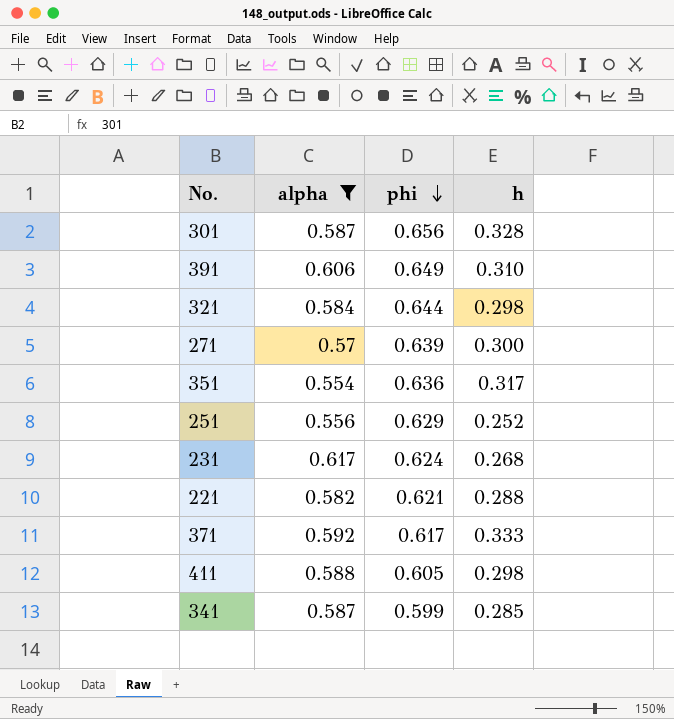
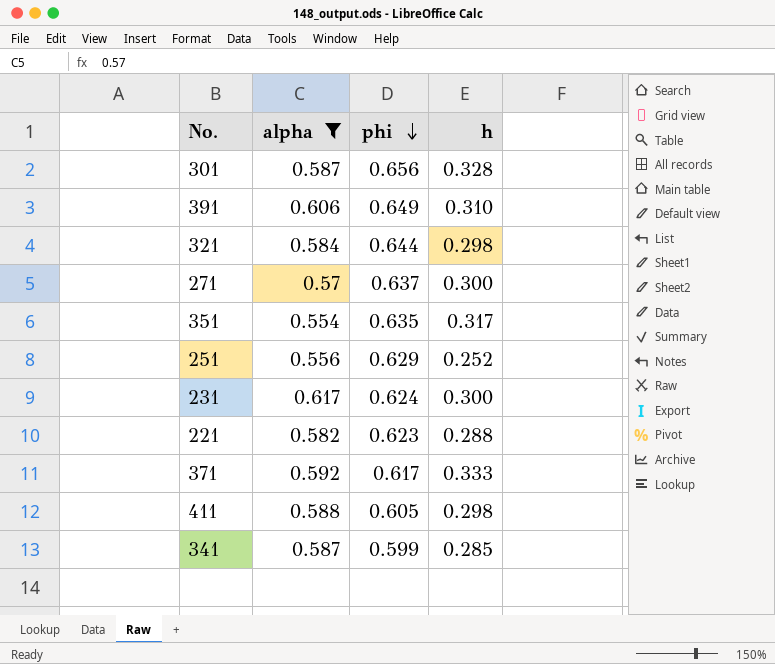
271 | phi: 0.639 -> 0.637
351 | phi: 0.636 -> 0.635
231 | h: 0.268 -> 0.300
221 | phi: 0.621 -> 0.623

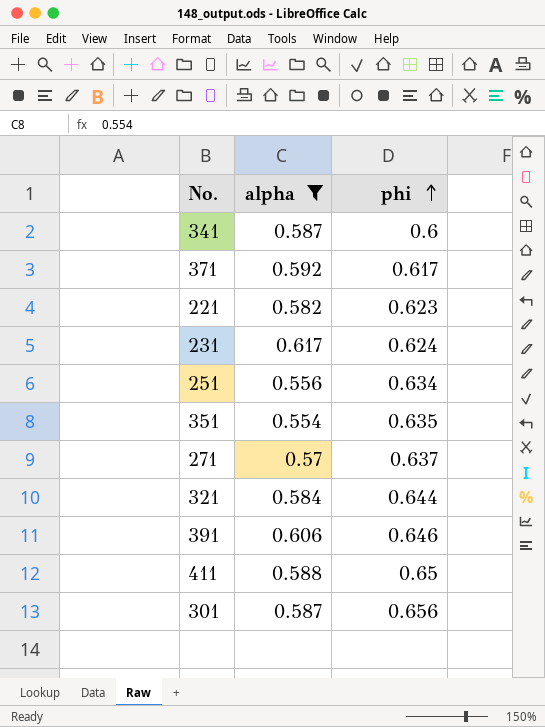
row order: phi descending -> phi ascending
column h | position: 4 -> none
341 | phi: 0.599 -> 0.6
251 | phi: 0.629 -> 0.634
391 | phi: 0.649 -> 0.646
411 | phi: 0.605 -> 0.65

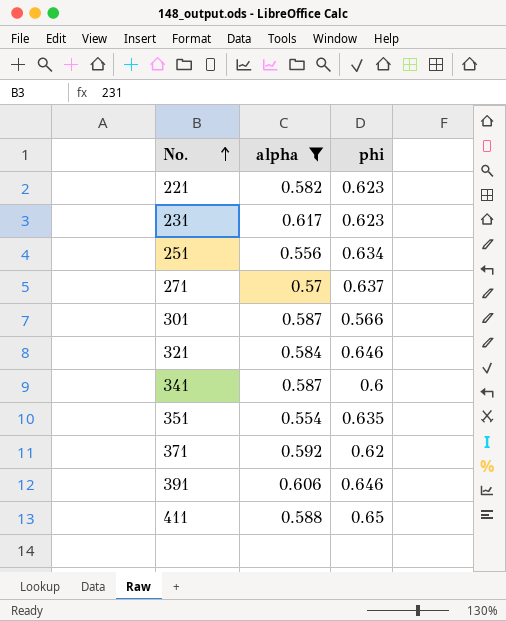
row order: phi ascending -> No. ascending
231 | phi: 0.624 -> 0.623
301 | phi: 0.656 -> 0.566
321 | phi: 0.644 -> 0.646
371 | phi: 0.617 -> 0.62

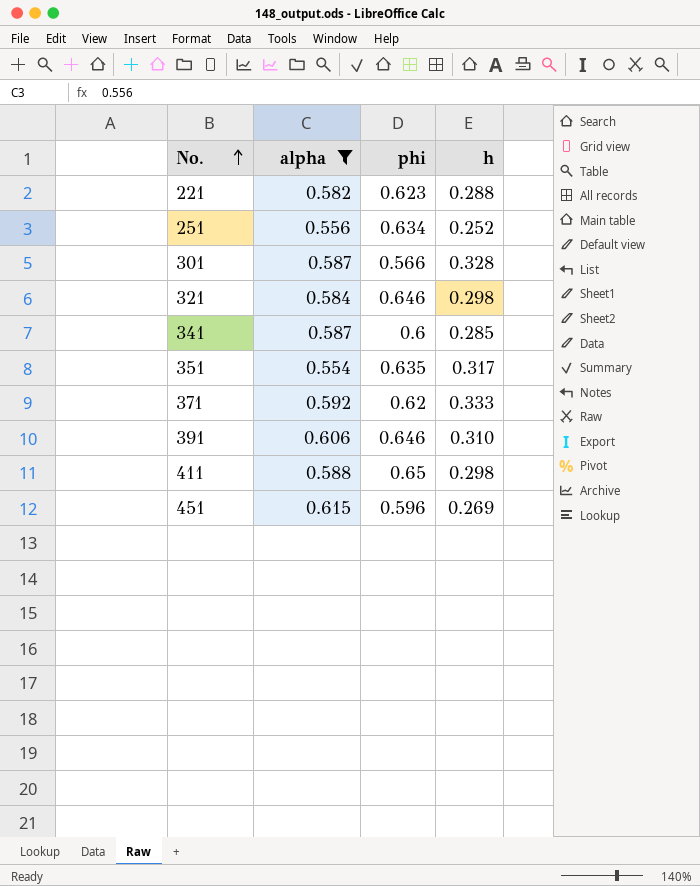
column h | position: none -> 4
row 231: 0.617 | 0.623 -> none
row 271: 0.57 | 0.637 -> none
row 451: none -> 0.615 | 0.596 | 0.269

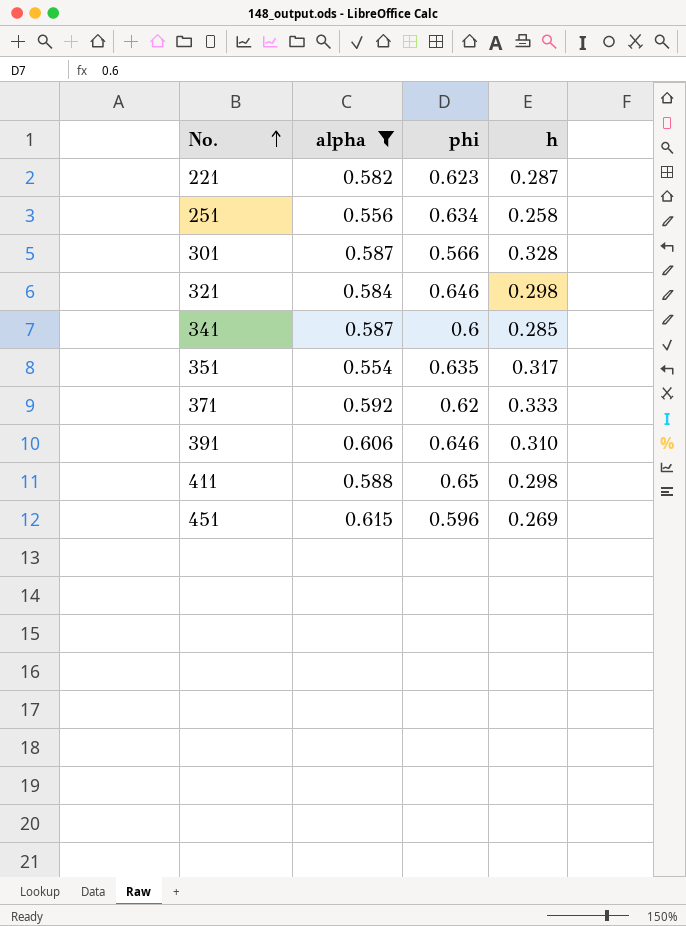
221 | h: 0.288 -> 0.287
251 | h: 0.252 -> 0.258

